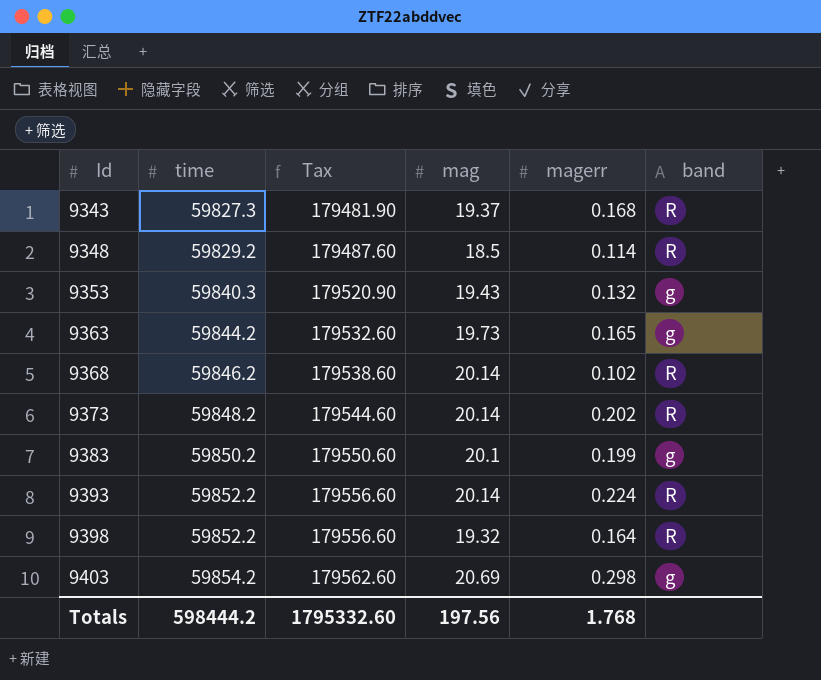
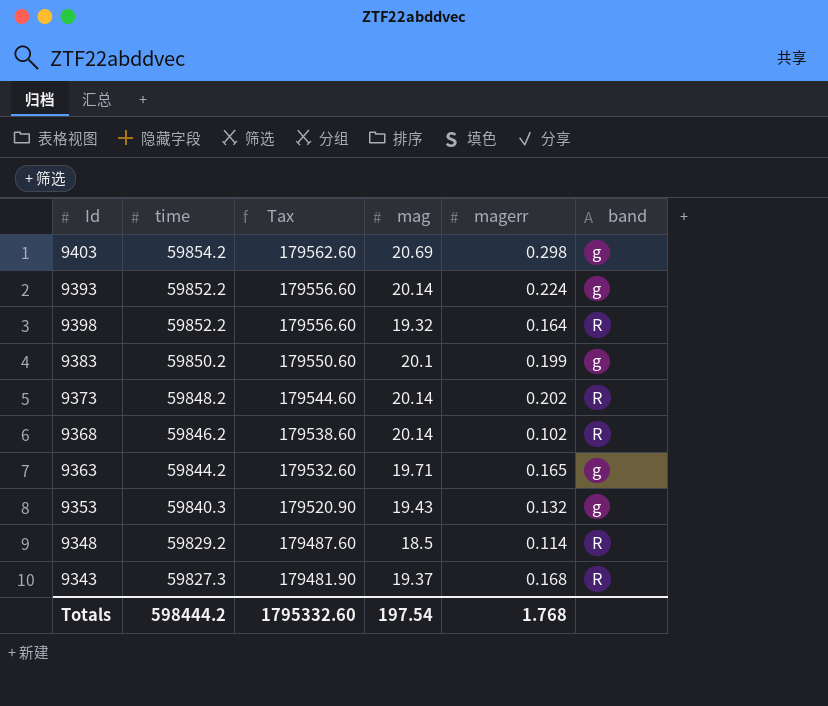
row order: Id ascending -> time descending
9393 | band: R -> g
9363 | mag: 19.73 -> 19.71
Totals | mag: 197.56 -> 197.54

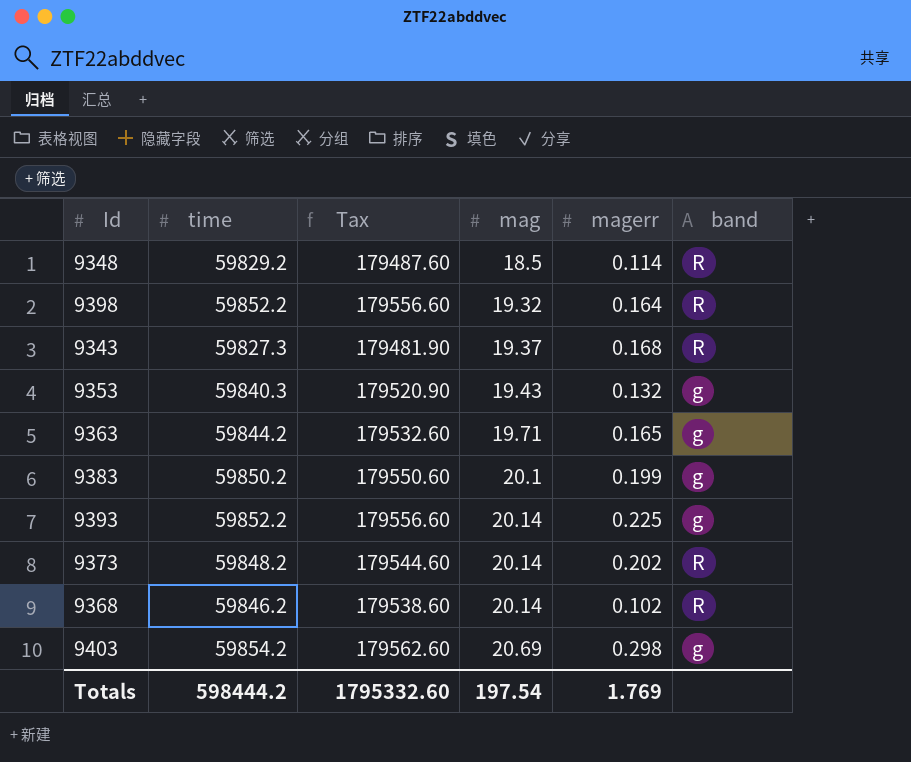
row order: time descending -> mag ascending
9393 | magerr: 0.224 -> 0.225
Totals | magerr: 1.768 -> 1.769

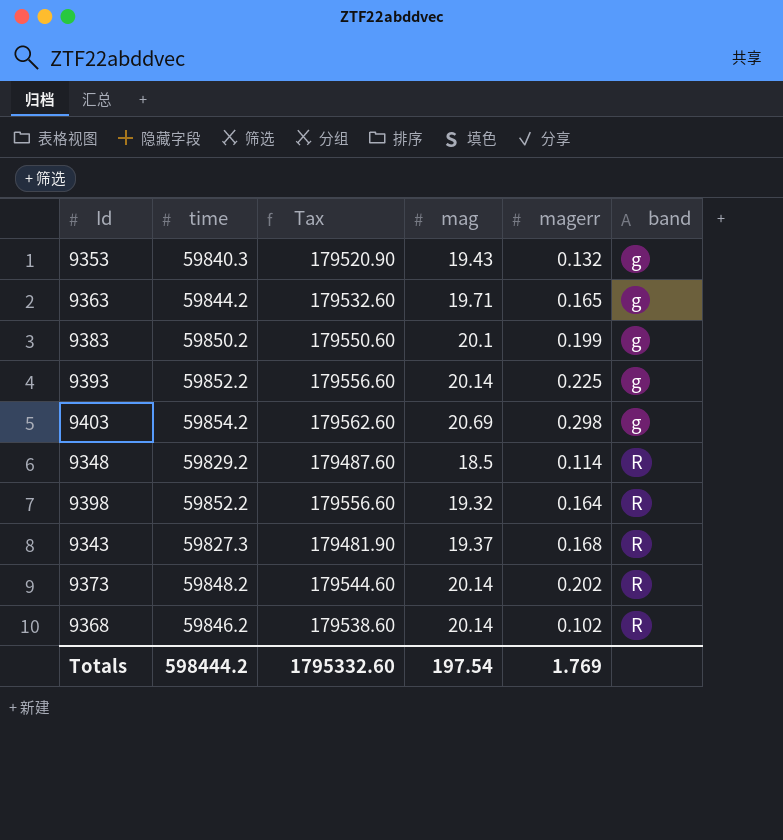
row order: mag ascending -> band ascending

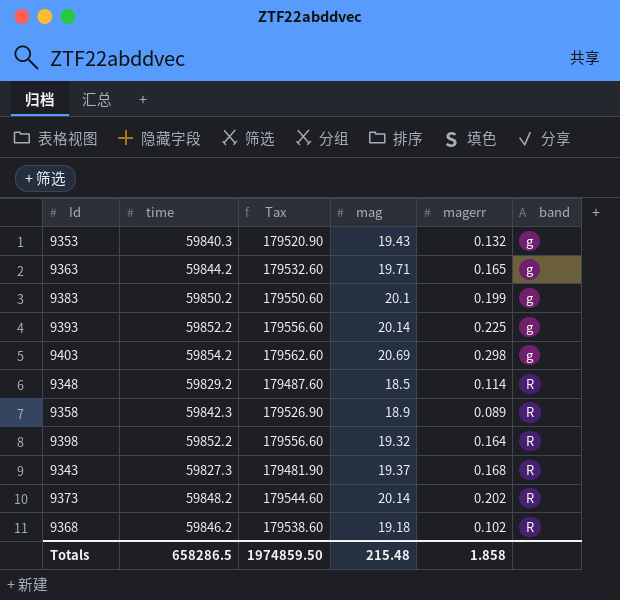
row 9358: none -> 59842.3 | 179526.90 | 18.9 | 0.089 | R
9368 | mag: 20.14 -> 19.18
Totals | time: 598444.2 -> 658286.5
Totals | Tax: 1795332.60 -> 1974859.50
Totals | mag: 197.54 -> 215.48
Totals | magerr: 1.769 -> 1.858

